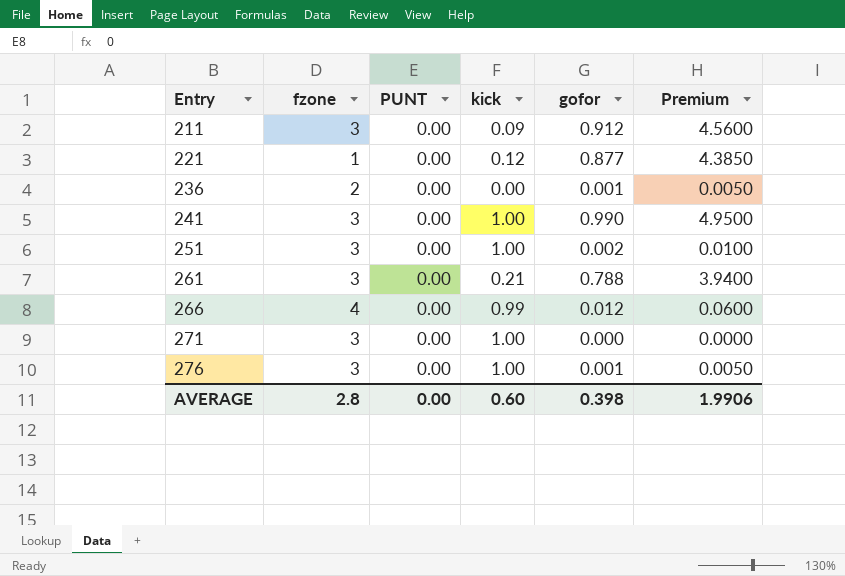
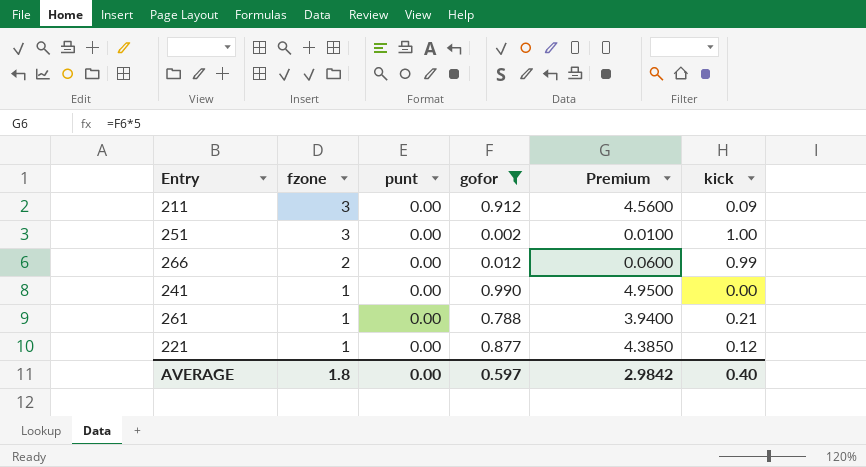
filter: none -> gofor >= 0.002
row order: Entry ascending -> fzone descending
column name: PUNT -> punt
column kick | position: 4 -> 6
266 | fzone: 4 -> 2
241 | fzone: 3 -> 1
241 | kick: 1.00 -> 0.00
261 | fzone: 3 -> 1
AVERAGE | fzone: 2.8 -> 1.8
AVERAGE | gofor: 0.398 -> 0.597
AVERAGE | Premium: 1.9906 -> 2.9842
AVERAGE | kick: 0.60 -> 0.40

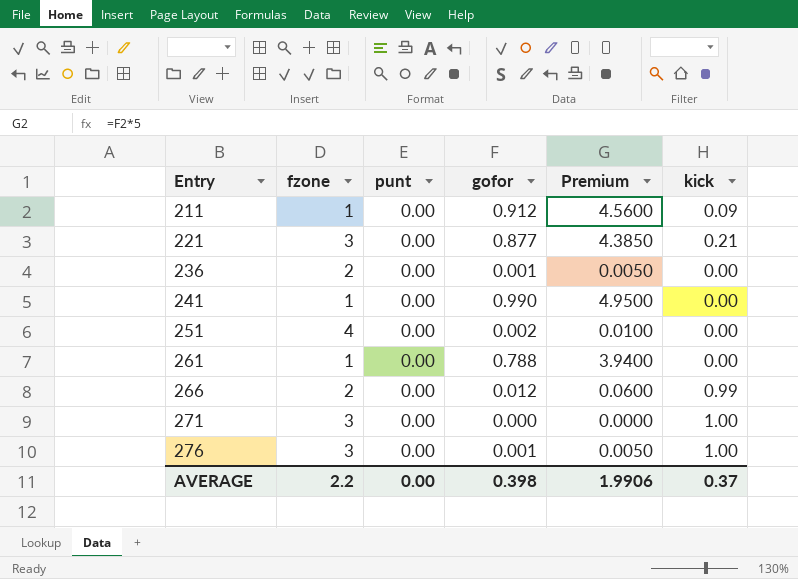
filter: gofor >= 0.002 -> none
row order: fzone descending -> Entry ascending
211 | fzone: 3 -> 1
221 | fzone: 1 -> 3
221 | kick: 0.12 -> 0.21
251 | fzone: 3 -> 4
251 | kick: 1.00 -> 0.00
261 | kick: 0.21 -> 0.00
AVERAGE | fzone: 1.8 -> 2.2
AVERAGE | gofor: 0.597 -> 0.398
AVERAGE | Premium: 2.9842 -> 1.9906
AVERAGE | kick: 0.40 -> 0.37

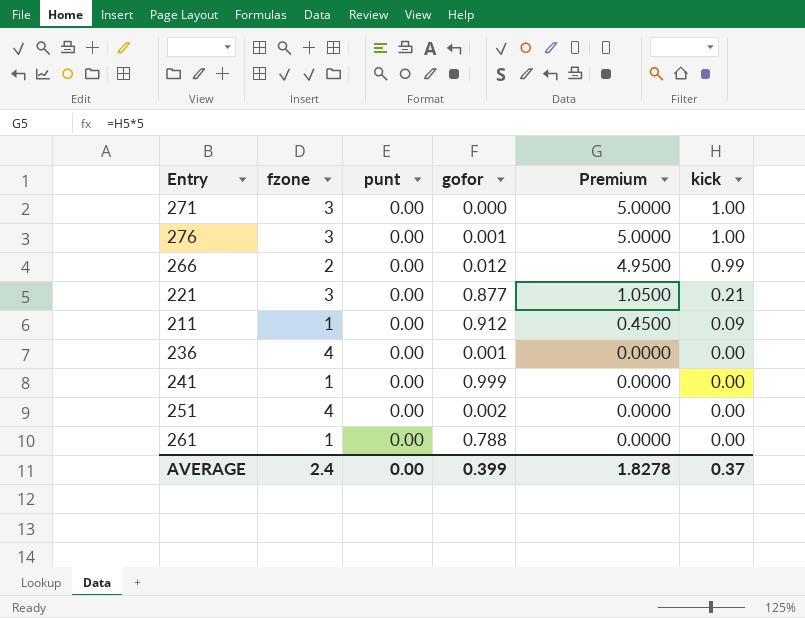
row order: Entry ascending -> Premium descending
column Premium | formula: [gofor] * 5 -> [kick] * 5
236 | fzone: 2 -> 4
241 | gofor: 0.990 -> 0.999
AVERAGE | fzone: 2.2 -> 2.4
AVERAGE | gofor: 0.398 -> 0.399
AVERAGE | Premium: 1.9906 -> 1.8278

